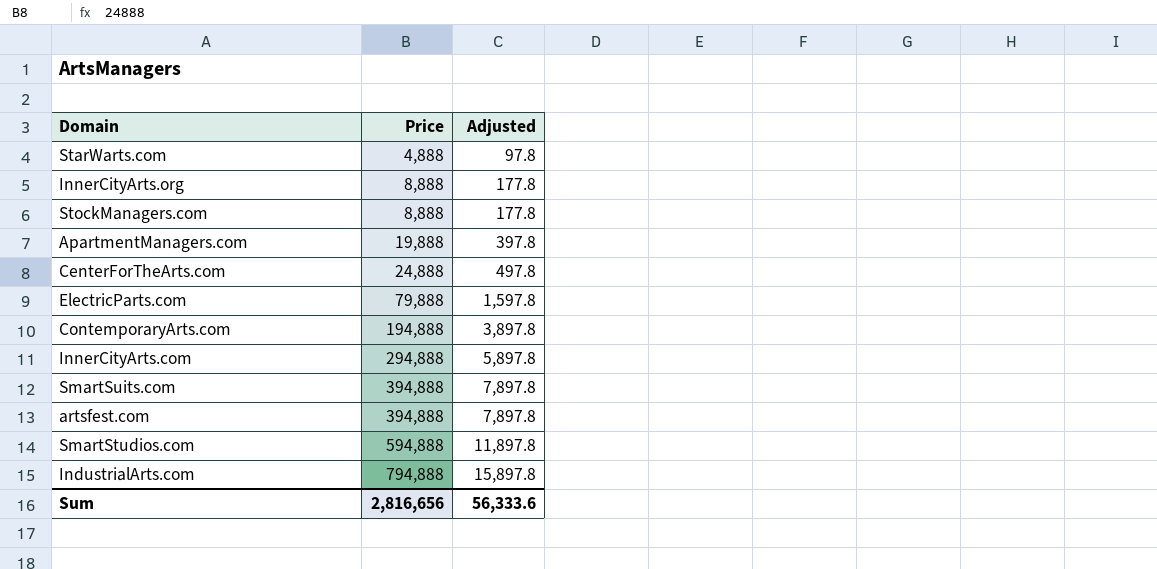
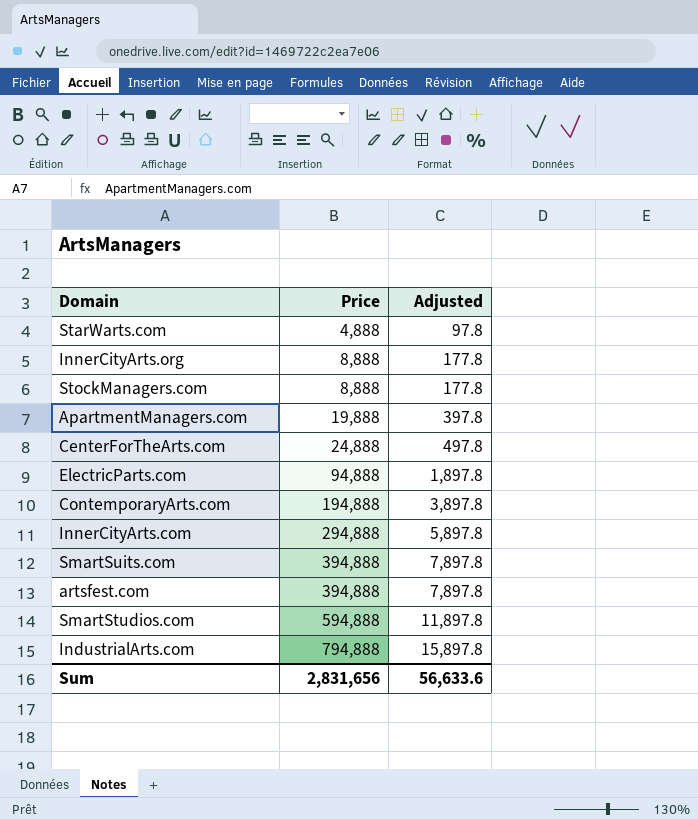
ElectricParts.com | Price: 79,888 -> 94,888
ElectricParts.com | Adjusted: 1,597.8 -> 1,897.8
Sum | Price: 2,816,656 -> 2,831,656
Sum | Adjusted: 56,333.6 -> 56,633.6

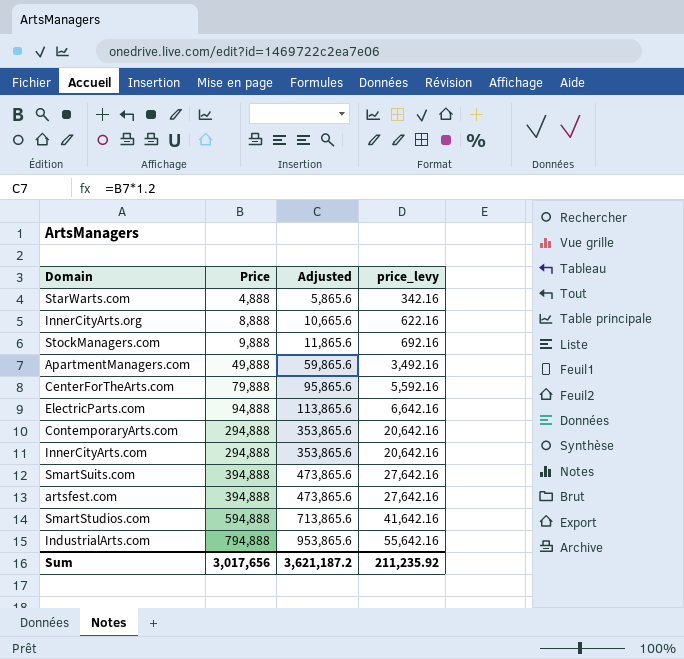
column Adjusted | formula: [Price] * 0.02 -> [Price] * 1.2
column price_levy | formula: none -> [Price] * 0.07
StockManagers.com | Price: 8,888 -> 9,888
ApartmentManagers.com | Price: 19,888 -> 49,888
CenterForTheArts.com | Price: 24,888 -> 79,888
ContemporaryArts.com | Price: 194,888 -> 294,888
Sum | Price: 2,831,656 -> 3,017,656
Sum | Adjusted: 56,633.6 -> 3,621,187.2

